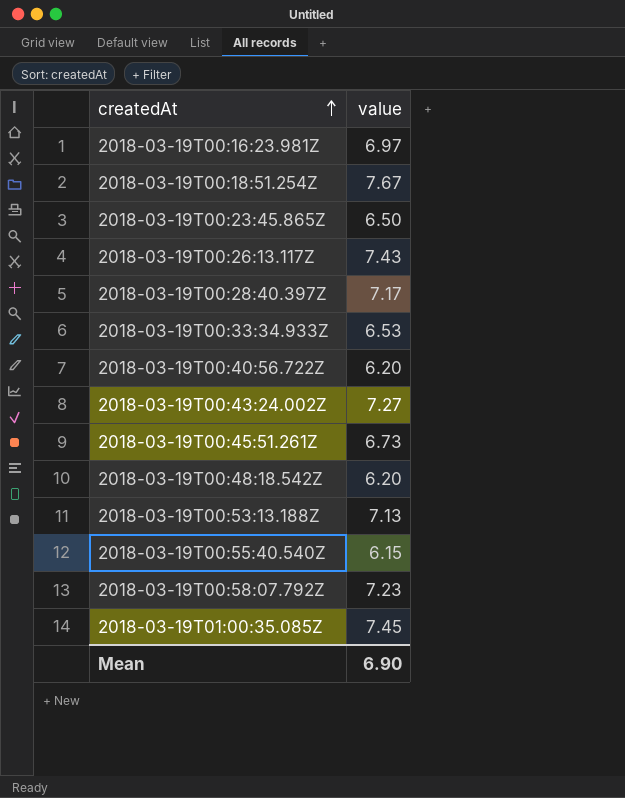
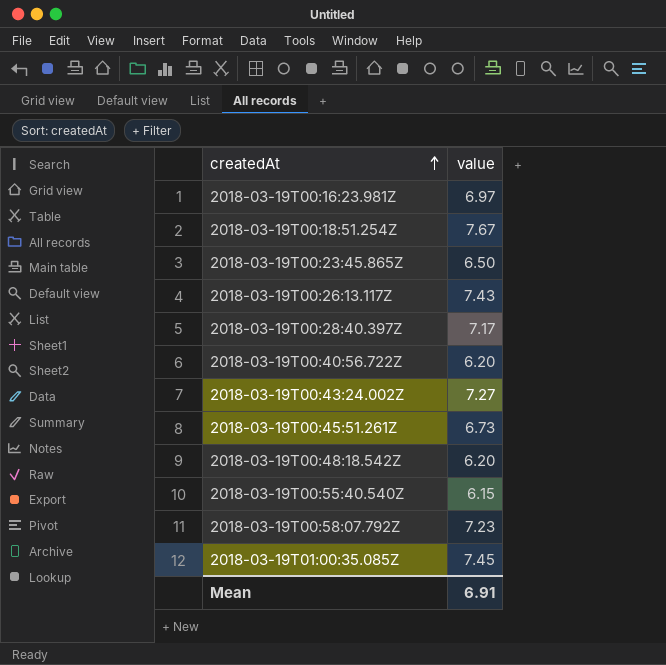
row 2018-03-19T00:33:34.933Z: 6.53 -> none
row 2018-03-19T00:53:13.188Z: 7.13 -> none
Mean | value: 6.90 -> 6.91

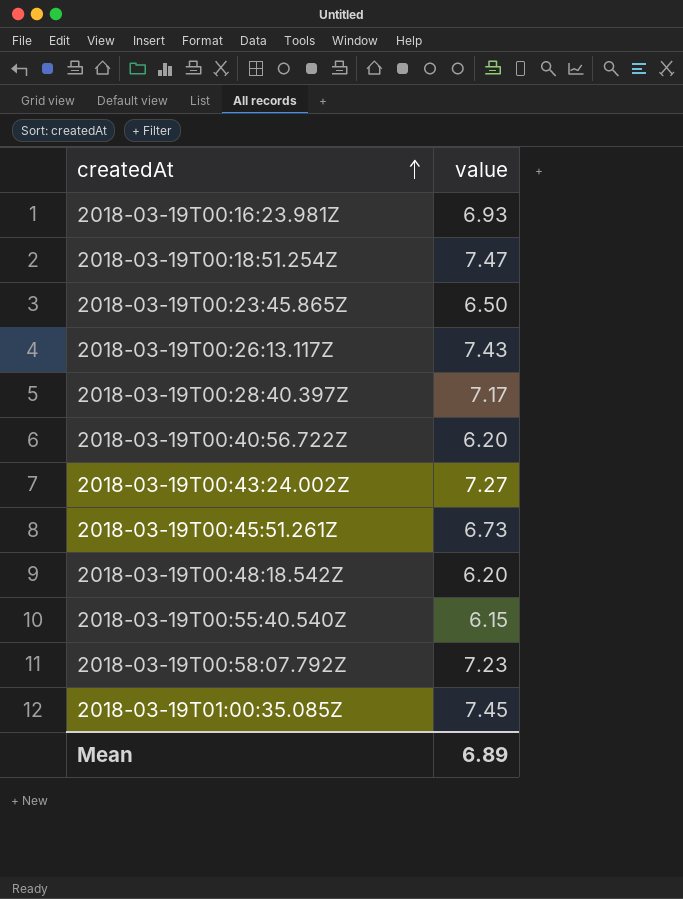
2018-03-19T00:16:23.981Z | value: 6.97 -> 6.93
2018-03-19T00:18:51.254Z | value: 7.67 -> 7.47
Mean | value: 6.91 -> 6.89

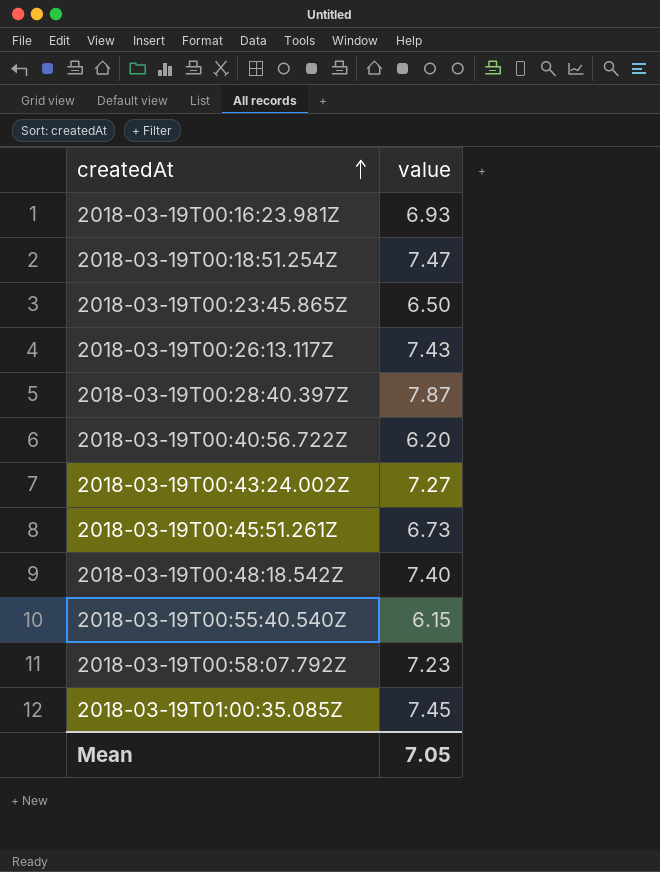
2018-03-19T00:28:40.397Z | value: 7.17 -> 7.87
2018-03-19T00:48:18.542Z | value: 6.20 -> 7.40
Mean | value: 6.89 -> 7.05

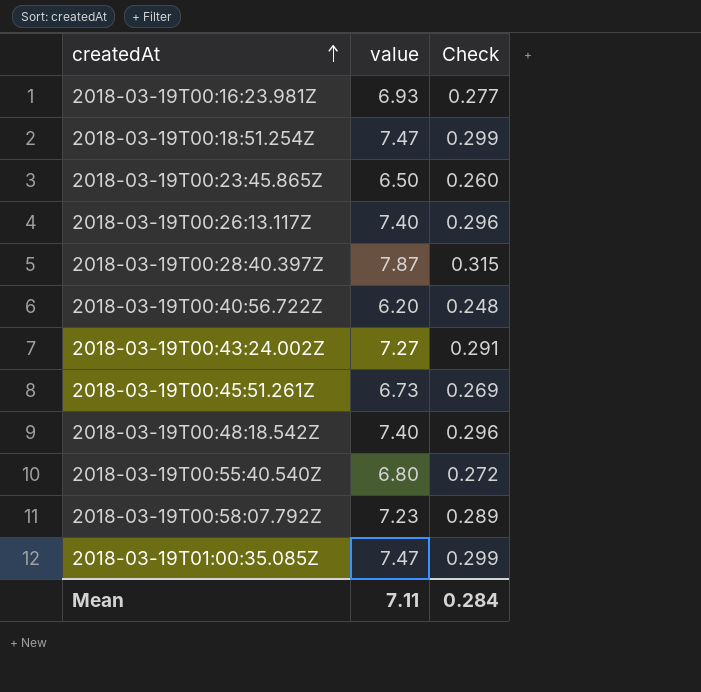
column Check | formula: none -> [value] * 0.04
2018-03-19T00:26:13.117Z | value: 7.43 -> 7.40
2018-03-19T00:55:40.540Z | value: 6.15 -> 6.80
2018-03-19T01:00:35.085Z | value: 7.45 -> 7.47
Mean | value: 7.05 -> 7.11

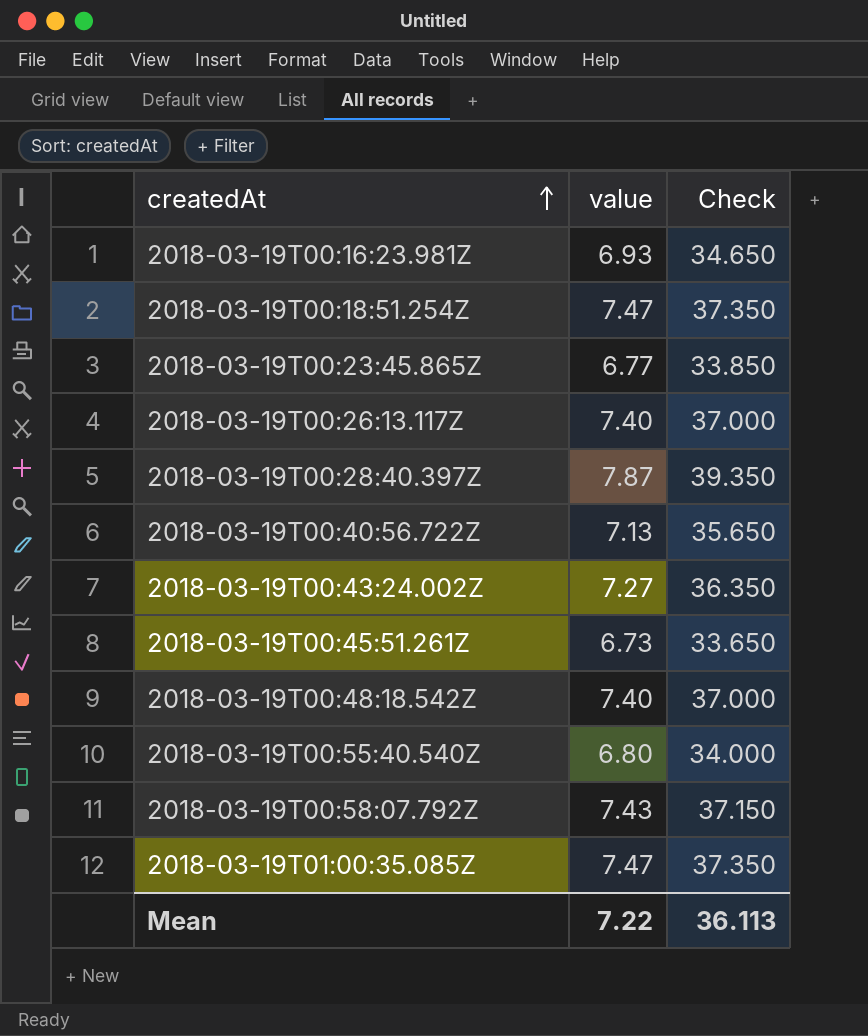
column Check | formula: [value] * 0.04 -> [value] * 5
2018-03-19T00:23:45.865Z | value: 6.50 -> 6.77
2018-03-19T00:40:56.722Z | value: 6.20 -> 7.13
2018-03-19T00:58:07.792Z | value: 7.23 -> 7.43
Mean | value: 7.11 -> 7.22
Mean | Check: 0.284 -> 36.113

